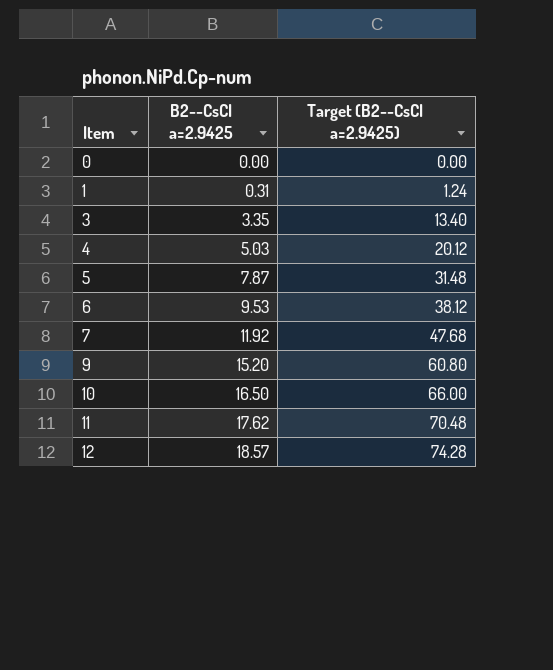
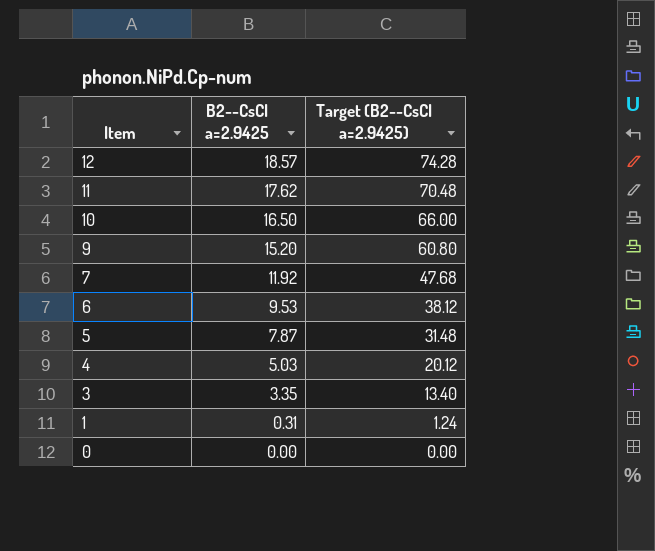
row order: Item ascending -> Item descending

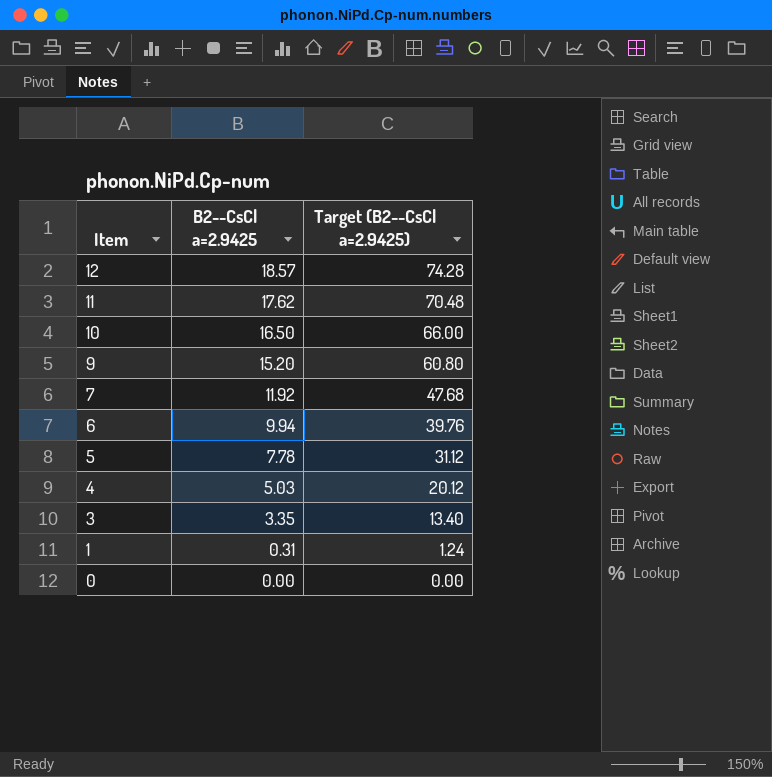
6 | B2--CsCl a=2.9425: 9.53 -> 9.94
6 | Target (B2--CsCl a=2.9425): 38.12 -> 39.76
5 | B2--CsCl a=2.9425: 7.87 -> 7.78
5 | Target (B2--CsCl a=2.9425): 31.48 -> 31.12

